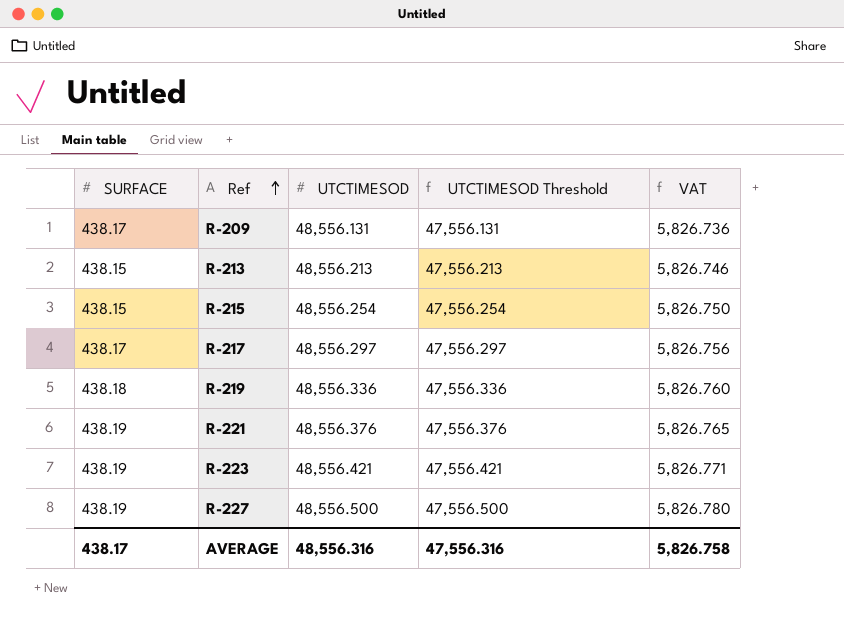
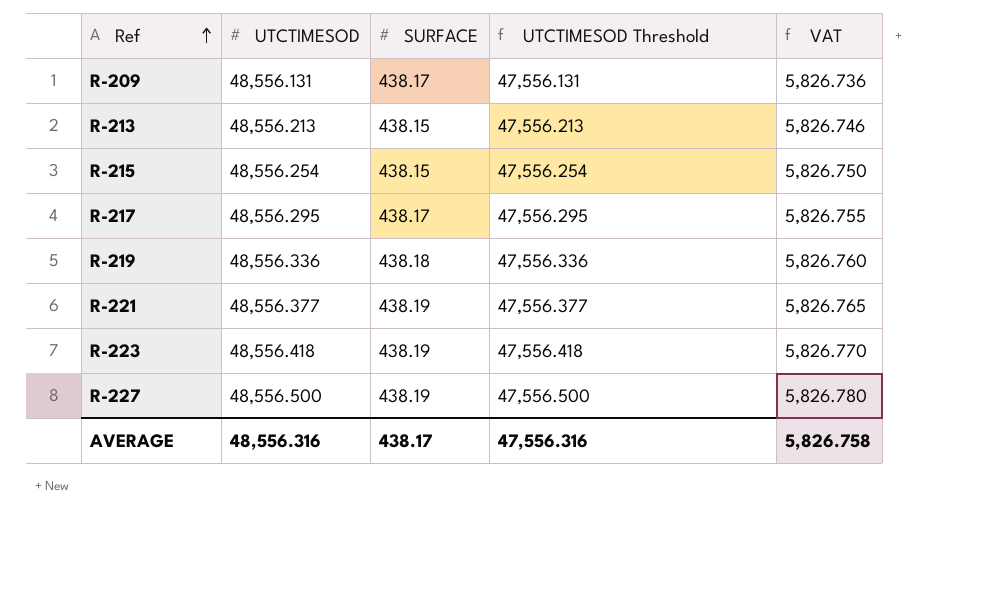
column SURFACE | position: 1 -> 3
R-217 | UTCTIMESOD: 48,556.297 -> 48,556.295
R-217 | UTCTIMESOD Threshold: 47,556.297 -> 47,556.295
R-217 | VAT: 5,826.756 -> 5,826.755
R-221 | UTCTIMESOD: 48,556.376 -> 48,556.377
R-221 | UTCTIMESOD Threshold: 47,556.376 -> 47,556.377
R-223 | UTCTIMESOD: 48,556.421 -> 48,556.418
R-223 | UTCTIMESOD Threshold: 47,556.421 -> 47,556.418
R-223 | VAT: 5,826.771 -> 5,826.770

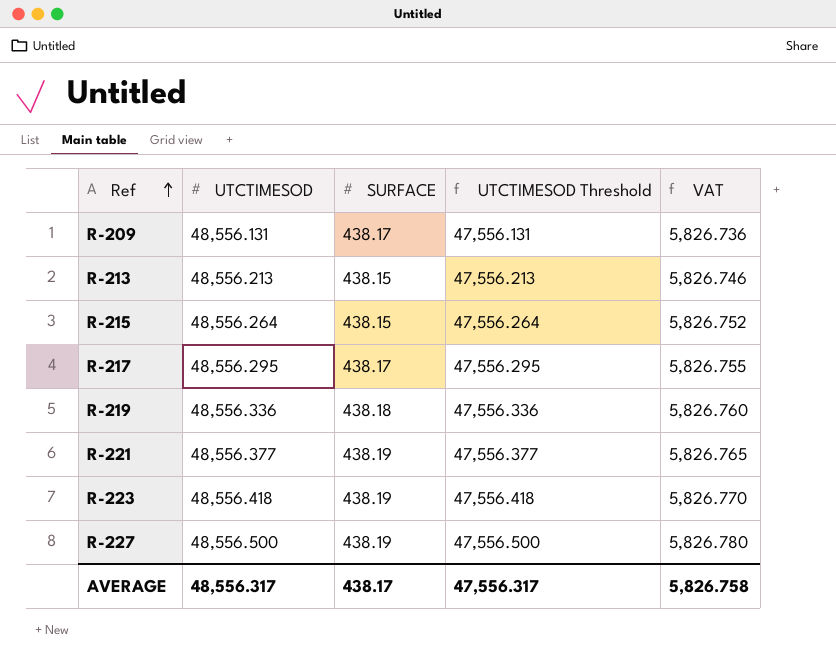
R-215 | UTCTIMESOD: 48,556.254 -> 48,556.264
R-215 | UTCTIMESOD Threshold: 47,556.254 -> 47,556.264
R-215 | VAT: 5,826.750 -> 5,826.752
AVERAGE | UTCTIMESOD: 48,556.316 -> 48,556.317
AVERAGE | UTCTIMESOD Threshold: 47,556.316 -> 47,556.317

